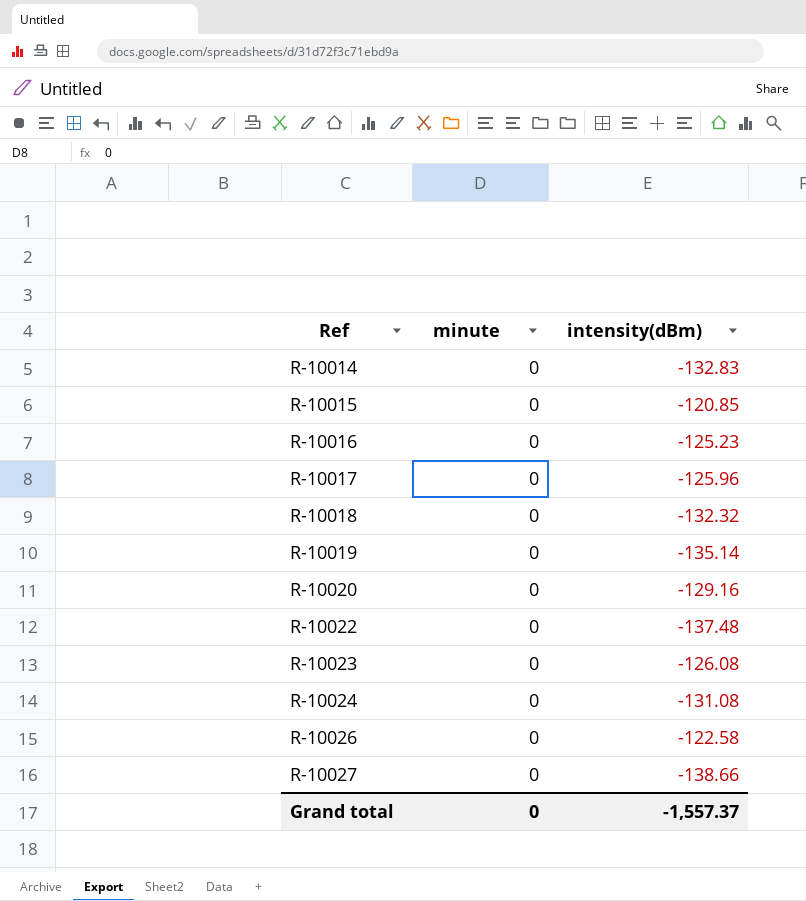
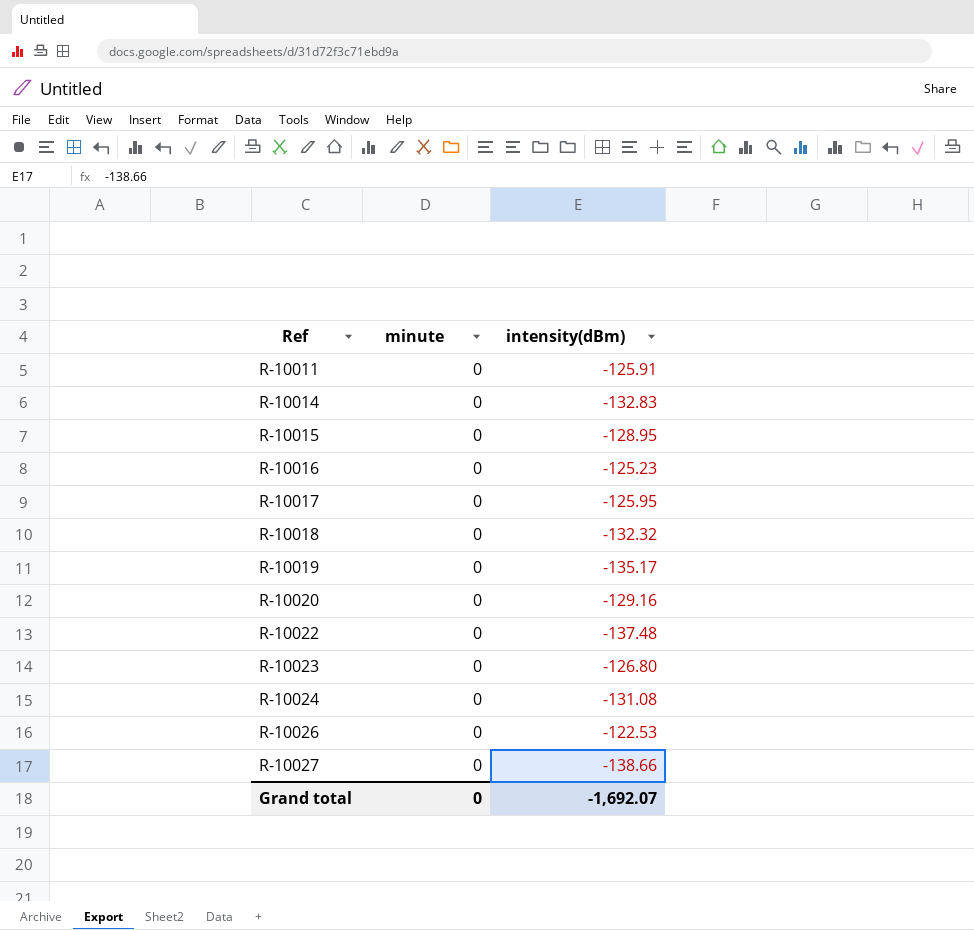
row R-10011: none -> 0 | -125.91
R-10015 | intensity(dBm): -120.85 -> -128.95
R-10017 | intensity(dBm): -125.96 -> -125.95
R-10019 | intensity(dBm): -135.14 -> -135.17
R-10023 | intensity(dBm): -126.08 -> -126.80
R-10026 | intensity(dBm): -122.58 -> -122.53
Grand total | intensity(dBm): -1,557.37 -> -1,692.07

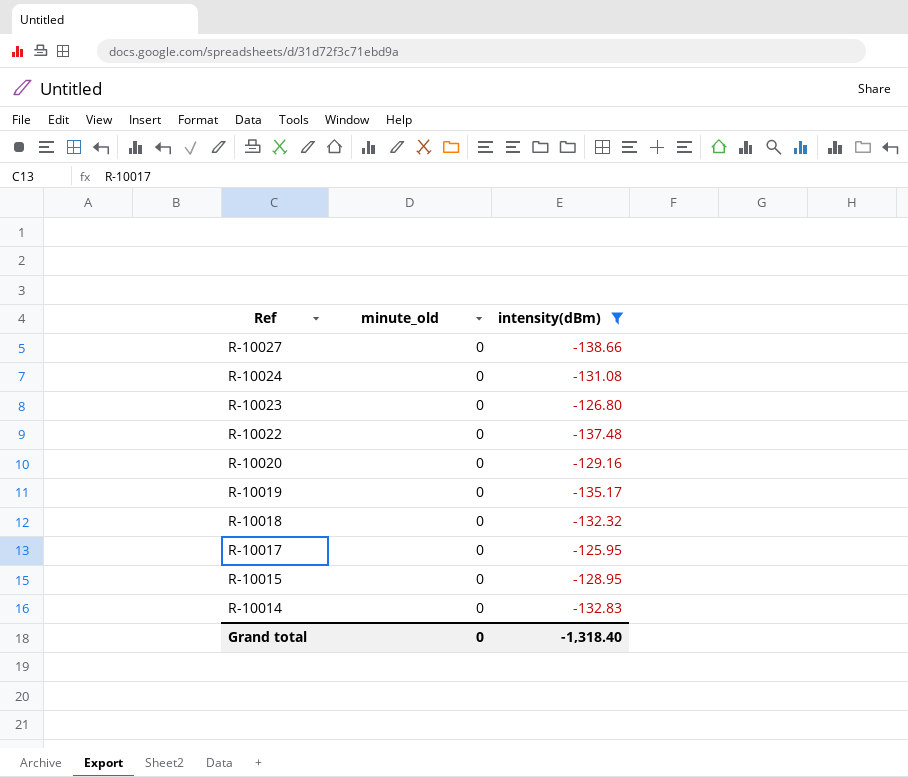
filter: none -> intensity(dBm) <= -125.95
row order: Ref ascending -> Ref descending
column name: minute -> minute_old
Grand total | intensity(dBm): -1,692.07 -> -1,318.40

